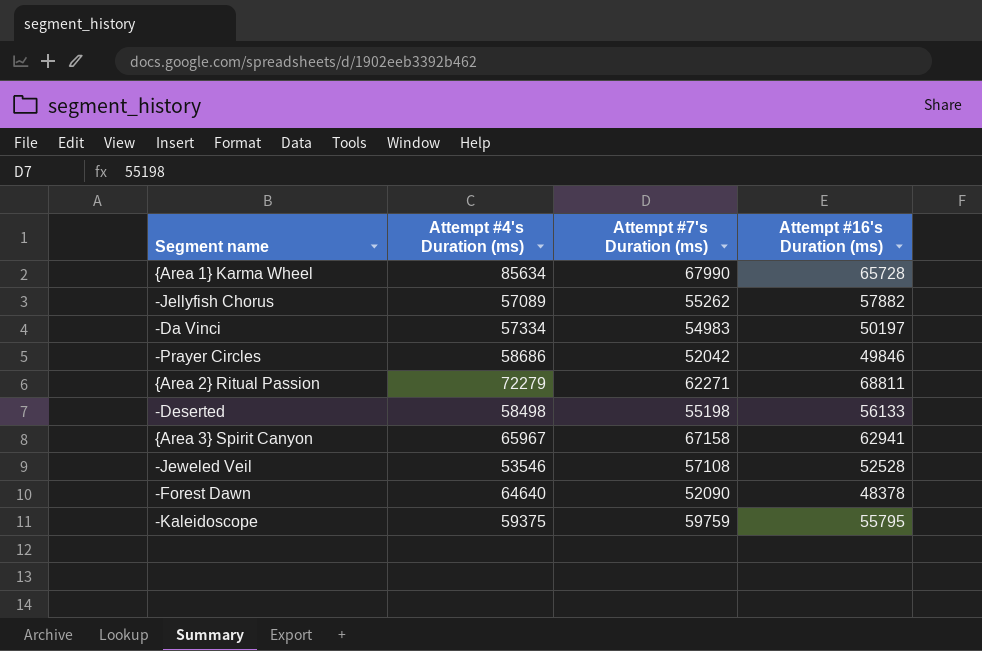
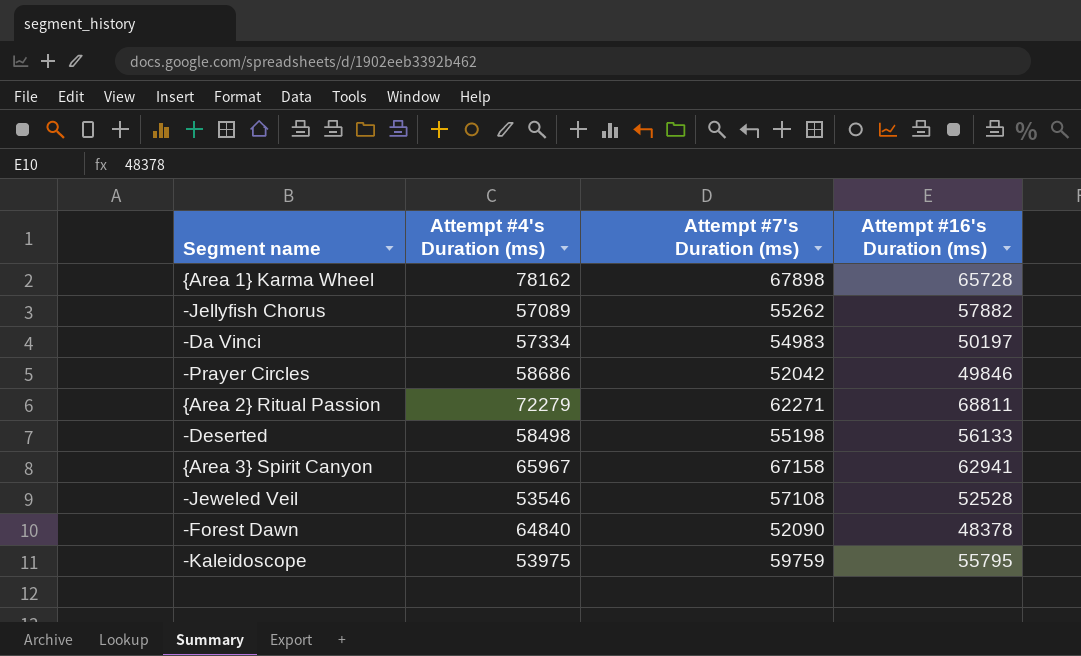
{Area 1} Karma Wheel | Attempt #4's Duration (ms): 85634 -> 78162
{Area 1} Karma Wheel | Attempt #7's Duration (ms): 67990 -> 67898
-Forest Dawn | Attempt #4's Duration (ms): 64640 -> 64840
-Kaleidoscope | Attempt #4's Duration (ms): 59375 -> 53975

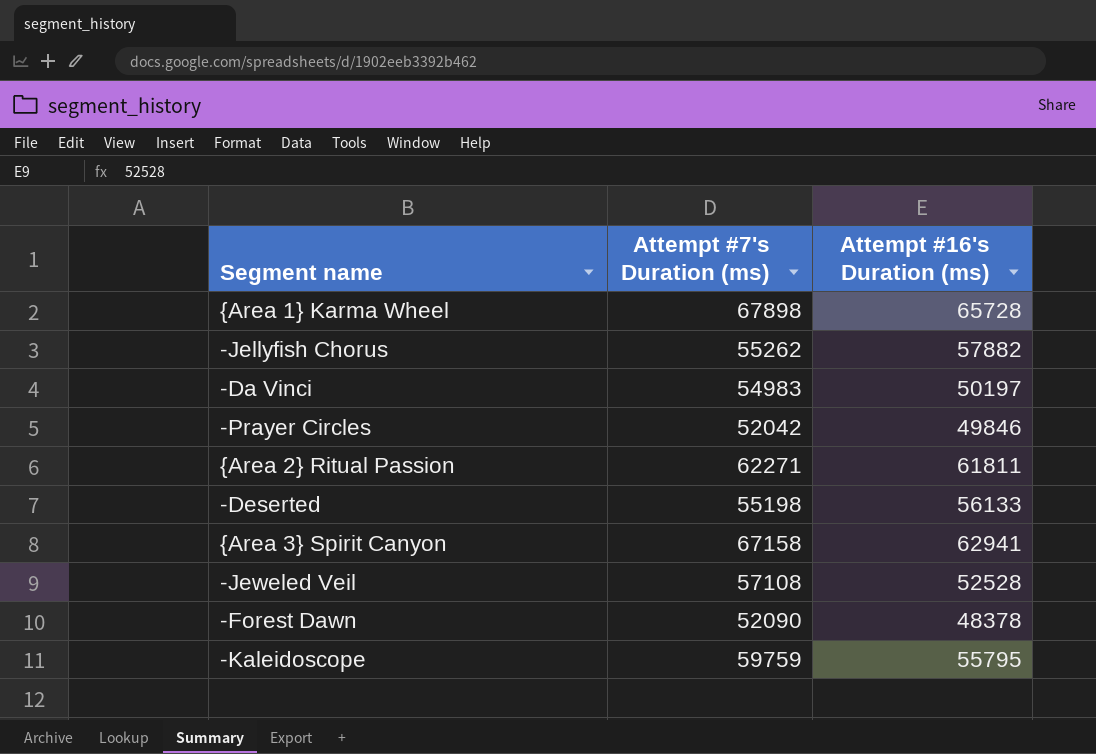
column Attempt #4's Duration (ms) | position: 2 -> none
{Area 2} Ritual Passion | Attempt #16's Duration (ms): 68811 -> 61811

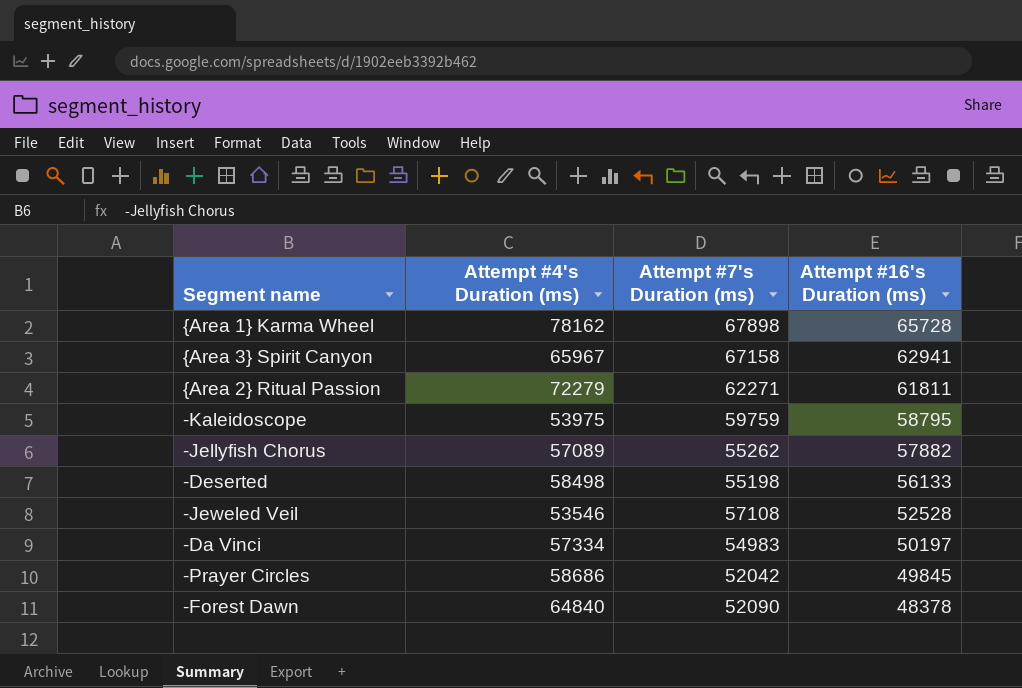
row order: none -> Attempt #16's Duration (ms) descending
column Attempt #4's Duration (ms) | position: none -> 2
-Kaleidoscope | Attempt #16's Duration (ms): 55795 -> 58795
-Prayer Circles | Attempt #16's Duration (ms): 49846 -> 49845

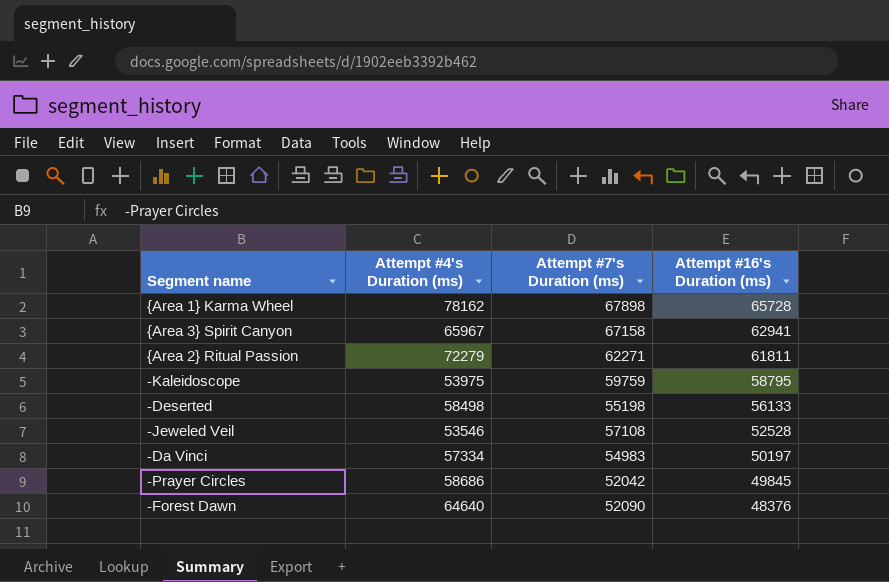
row -Jellyfish Chorus: 57089 | 55262 | 57882 -> none
-Forest Dawn | Attempt #4's Duration (ms): 64840 -> 64640
-Forest Dawn | Attempt #16's Duration (ms): 48378 -> 48376

